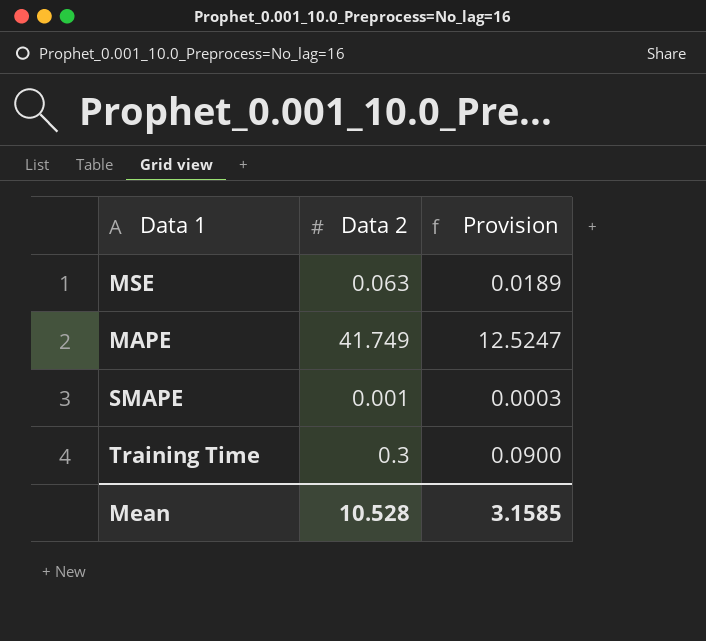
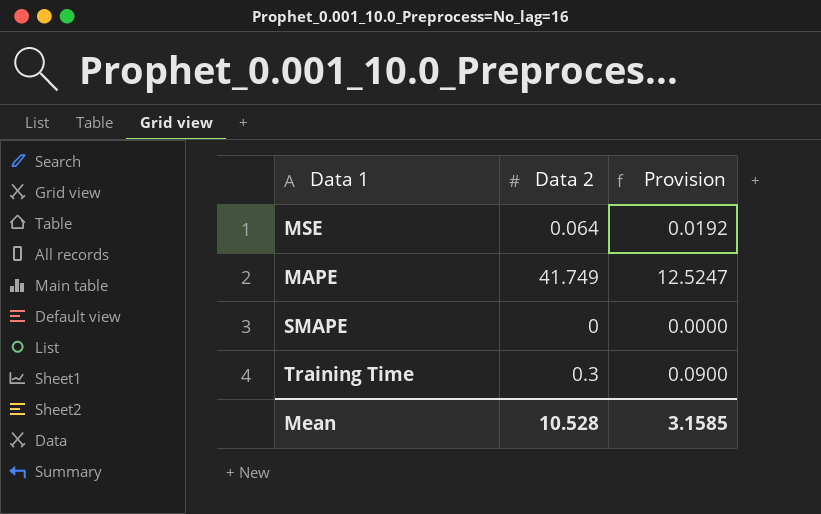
MSE | Data 2: 0.063 -> 0.064
MSE | Provision: 0.0189 -> 0.0192
SMAPE | Data 2: 0.001 -> 0
SMAPE | Provision: 0.0003 -> 0.0000

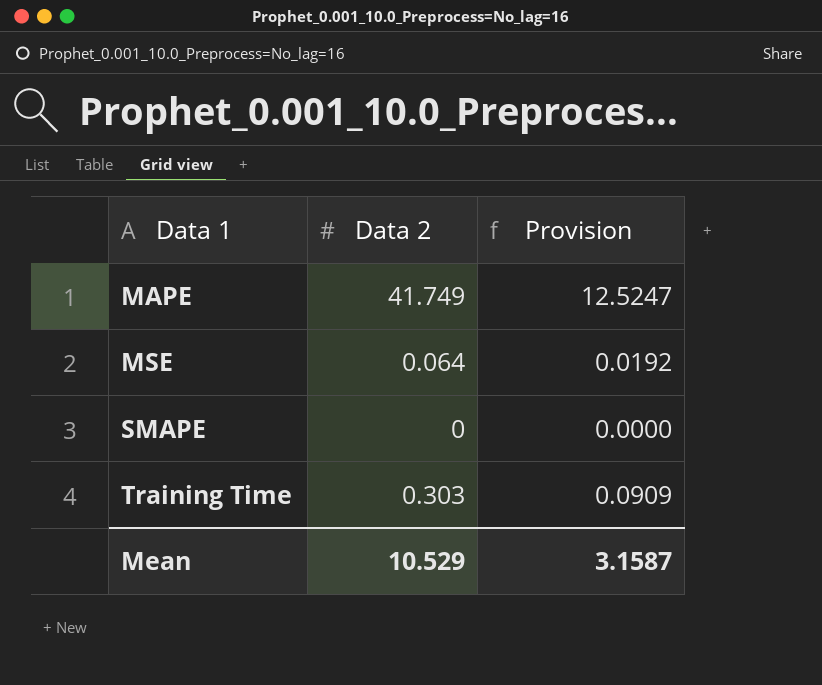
row order: none -> Data 1 ascending
Training Time | Data 2: 0.3 -> 0.303
Training Time | Provision: 0.0900 -> 0.0909
Mean | Data 2: 10.528 -> 10.529
Mean | Provision: 3.1585 -> 3.1587

